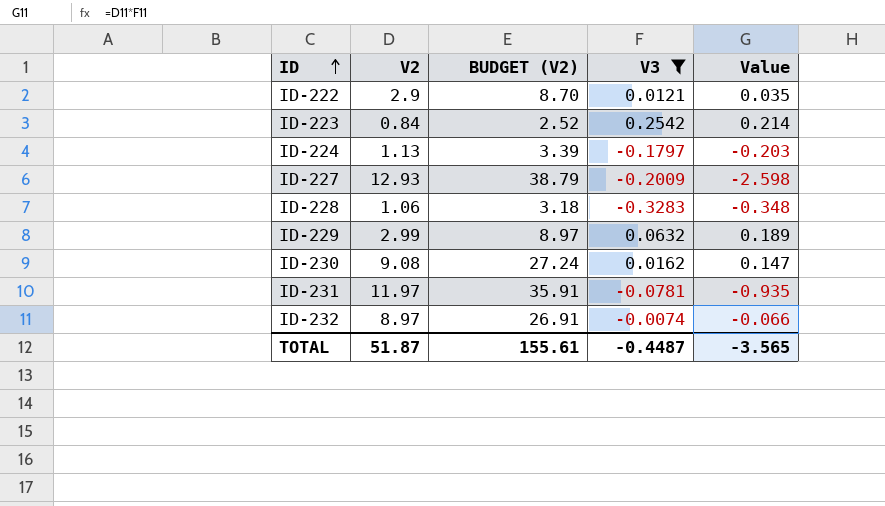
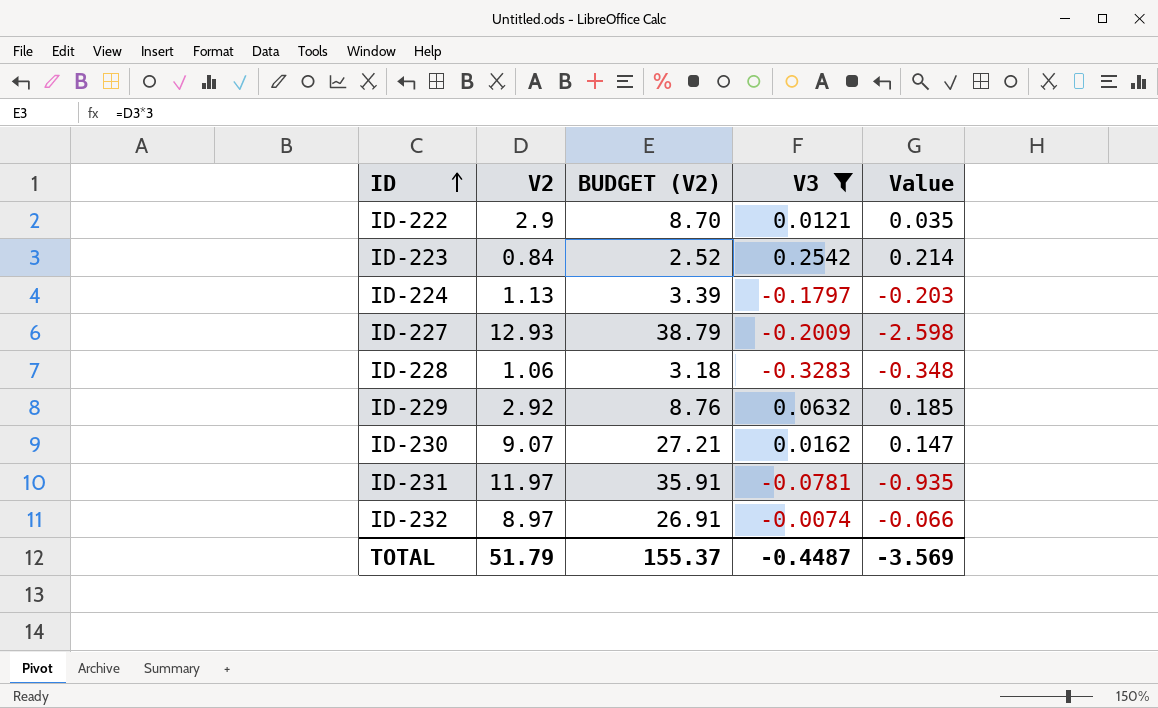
ID-229 | V2: 2.99 -> 2.92
ID-229 | BUDGET (V2): 8.97 -> 8.76
ID-229 | Value: 0.189 -> 0.185
ID-230 | V2: 9.08 -> 9.07
ID-230 | BUDGET (V2): 27.24 -> 27.21
TOTAL | V2: 51.87 -> 51.79
TOTAL | BUDGET (V2): 155.61 -> 155.37
TOTAL | Value: -3.565 -> -3.569

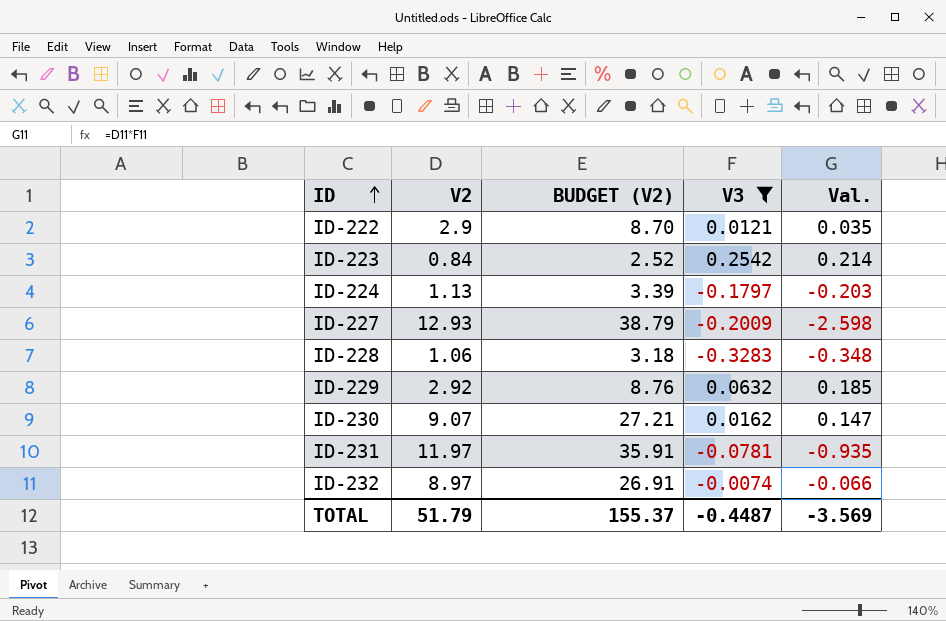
column name: Value -> Val.

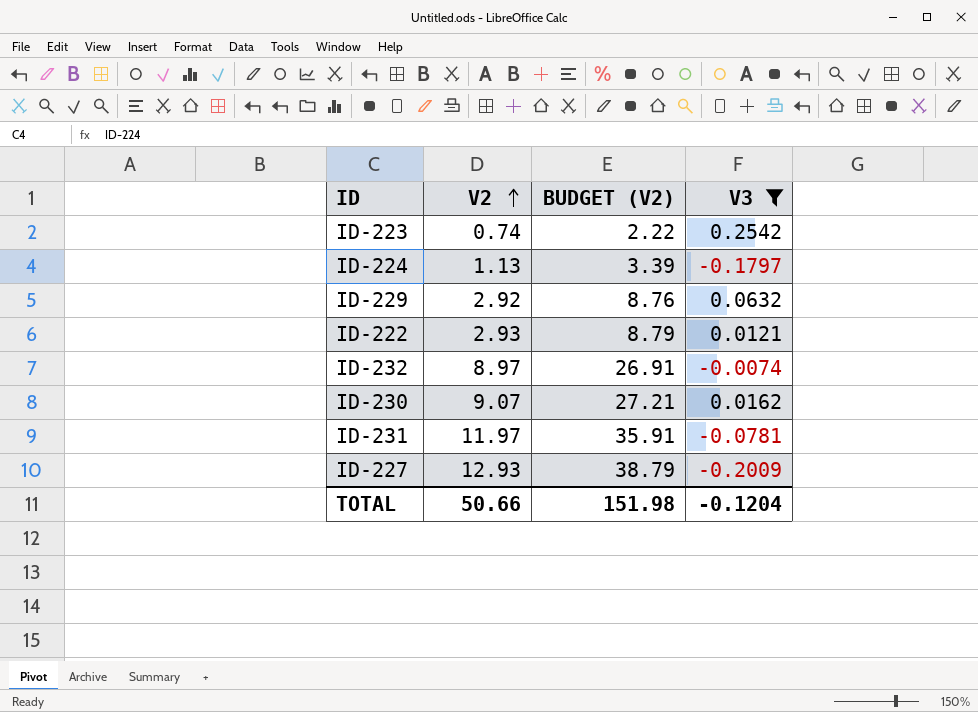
row order: ID ascending -> V2 ascending
column Val. | formula: [V2] * [V3] -> none
row ID-228: 1.06 | 3.18 | -0.3283 | -0.348 -> none
ID-223 | V2: 0.84 -> 0.74
ID-223 | BUDGET (V2): 2.52 -> 2.22
ID-222 | V2: 2.9 -> 2.93
ID-222 | BUDGET (V2): 8.70 -> 8.79
TOTAL | V2: 51.79 -> 50.66
TOTAL | BUDGET (V2): 155.37 -> 151.98
TOTAL | V3: -0.4487 -> -0.1204

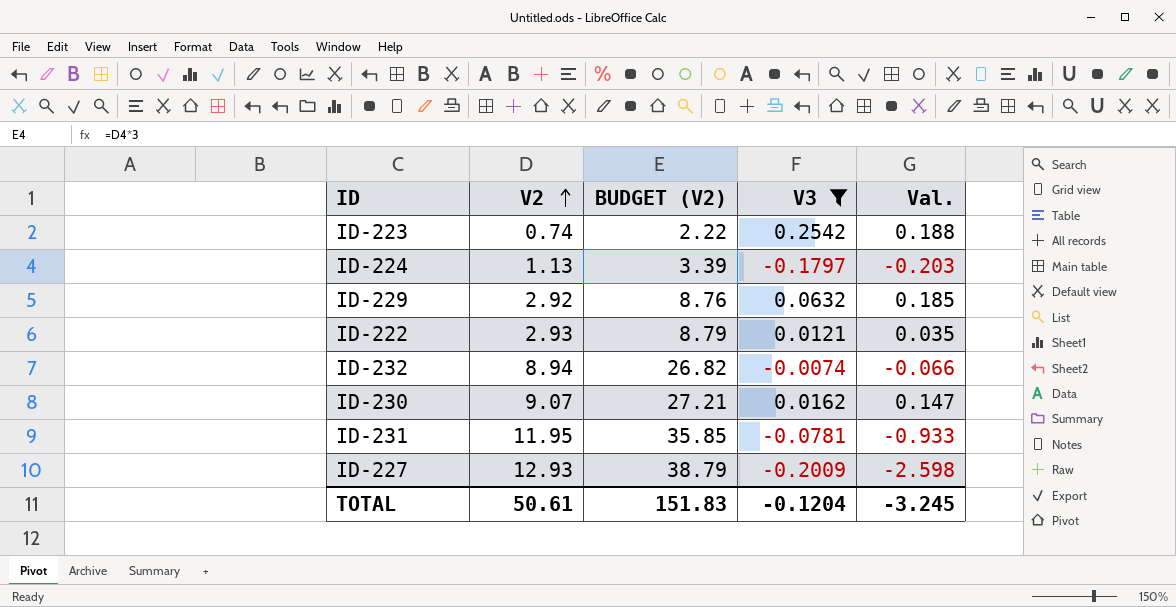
column Val. | formula: none -> [V2] * [V3]
ID-232 | V2: 8.97 -> 8.94
ID-232 | BUDGET (V2): 26.91 -> 26.82
ID-231 | V2: 11.97 -> 11.95
ID-231 | BUDGET (V2): 35.91 -> 35.85
TOTAL | V2: 50.66 -> 50.61
TOTAL | BUDGET (V2): 151.98 -> 151.83

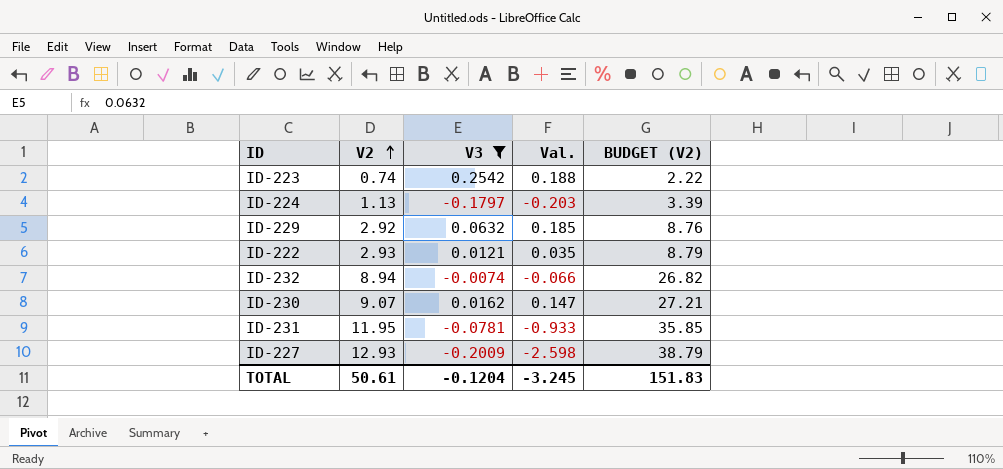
column BUDGET (V2) | position: 3 -> 5

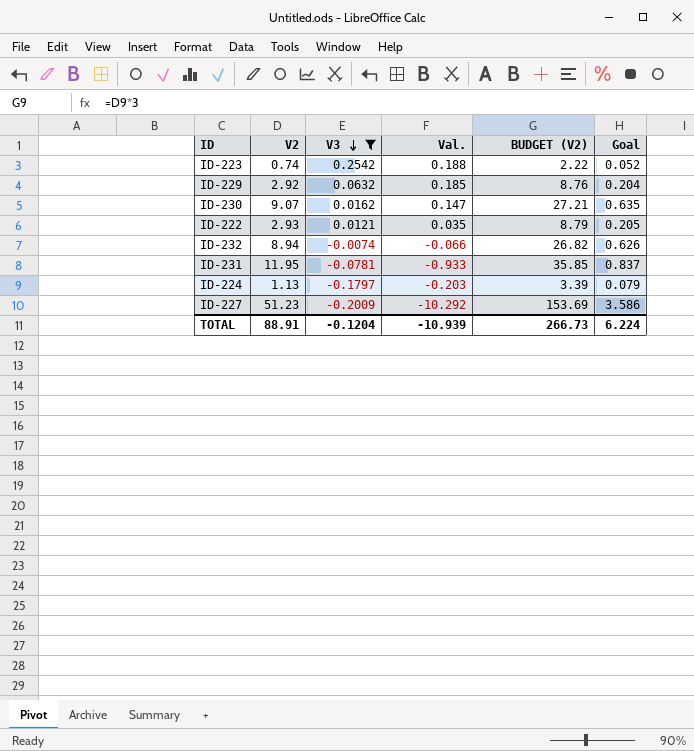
row order: V2 ascending -> V3 descending
column Goal | formula: none -> [V2] * 0.07
ID-227 | V2: 12.93 -> 51.23
ID-227 | Val.: -2.598 -> -10.292
ID-227 | BUDGET (V2): 38.79 -> 153.69
TOTAL | V2: 50.61 -> 88.91
TOTAL | Val.: -3.245 -> -10.939
TOTAL | BUDGET (V2): 151.83 -> 266.73

